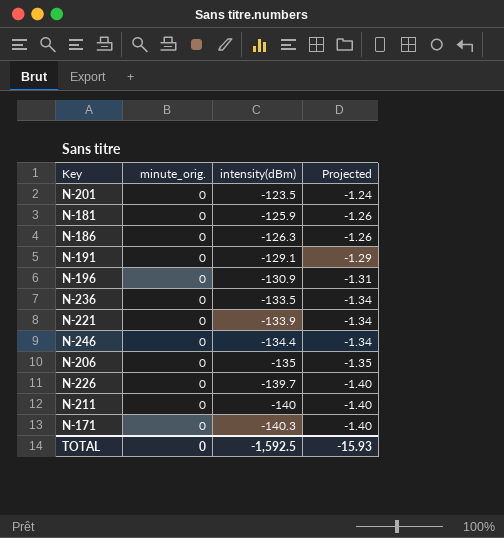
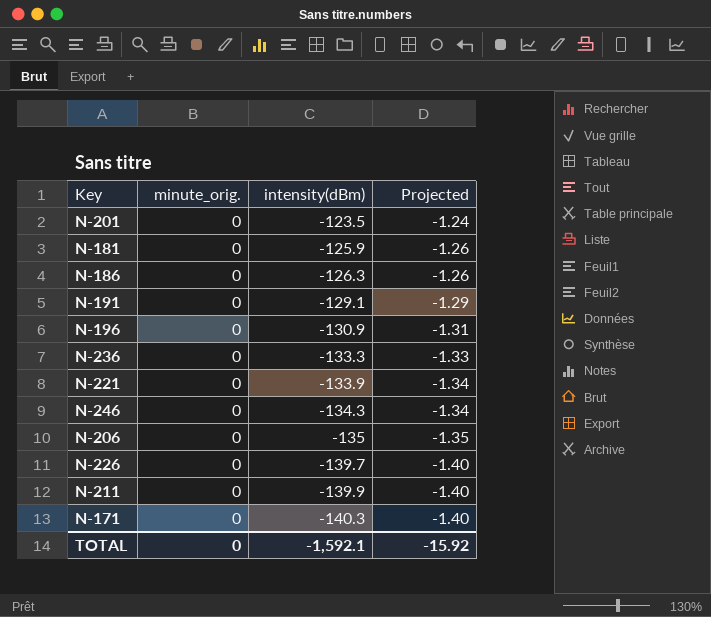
N-236 | intensity(dBm): -133.5 -> -133.3
N-236 | Projected: -1.34 -> -1.33
N-246 | intensity(dBm): -134.4 -> -134.3
N-211 | intensity(dBm): -140 -> -139.9
TOTAL | intensity(dBm): -1,592.5 -> -1,592.1
TOTAL | Projected: -15.93 -> -15.92

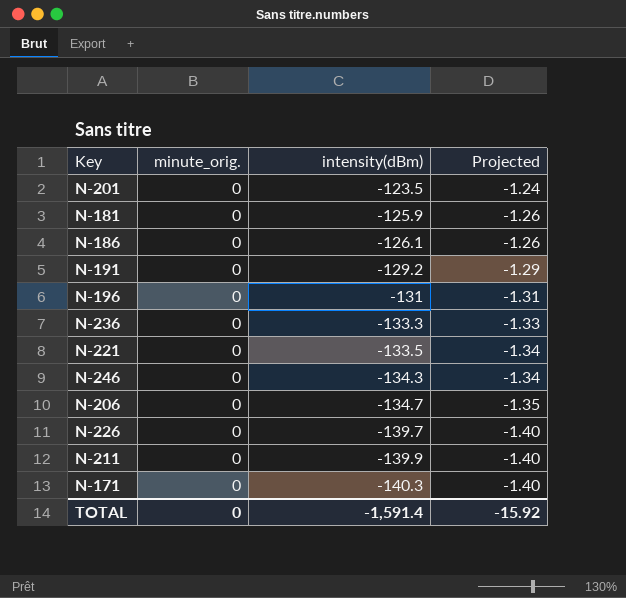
N-186 | intensity(dBm): -126.3 -> -126.1
N-191 | intensity(dBm): -129.1 -> -129.2
N-196 | intensity(dBm): -130.9 -> -131
N-221 | intensity(dBm): -133.9 -> -133.5
N-206 | intensity(dBm): -135 -> -134.7
TOTAL | intensity(dBm): -1,592.1 -> -1,591.4

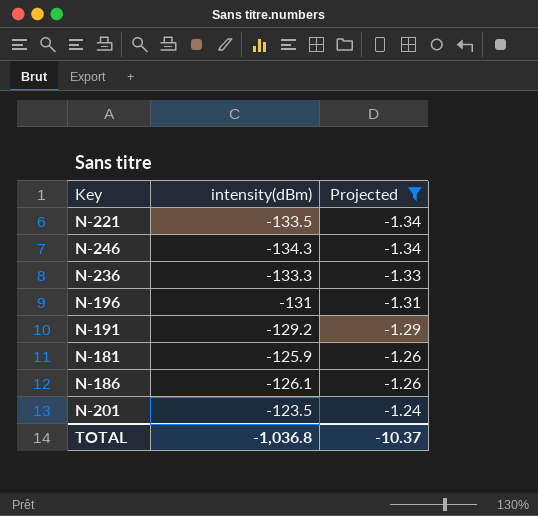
filter: none -> Projected >= -1.34
row order: intensity(dBm) descending -> Projected ascending
column minute_orig. | position: 2 -> none
TOTAL | intensity(dBm): -1,591.4 -> -1,036.8
TOTAL | Projected: -15.92 -> -10.37

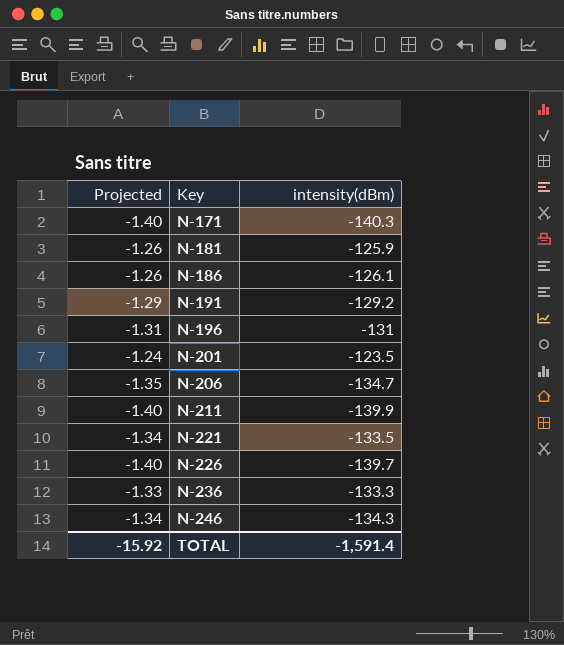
filter: Projected >= -1.34 -> none
row order: Projected ascending -> Key ascending
column Projected | position: 3 -> 1
TOTAL | Projected: -10.37 -> -15.92
TOTAL | intensity(dBm): -1,036.8 -> -1,591.4

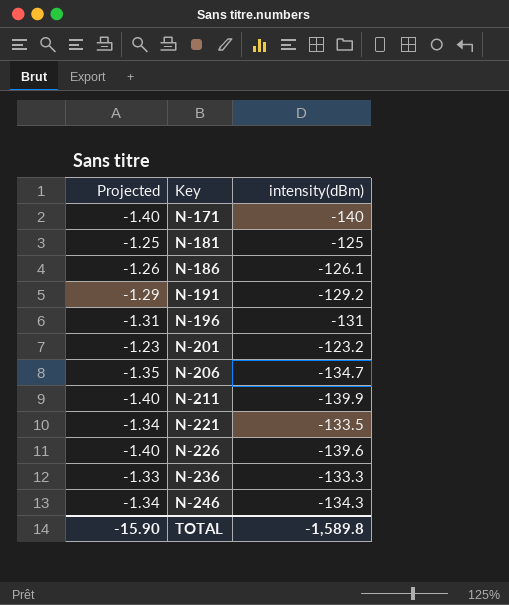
N-171 | intensity(dBm): -140.3 -> -140
N-181 | Projected: -1.26 -> -1.25
N-181 | intensity(dBm): -125.9 -> -125
N-201 | Projected: -1.24 -> -1.23
N-201 | intensity(dBm): -123.5 -> -123.2
N-226 | intensity(dBm): -139.7 -> -139.6
TOTAL | Projected: -15.92 -> -15.90
TOTAL | intensity(dBm): -1,591.4 -> -1,589.8

